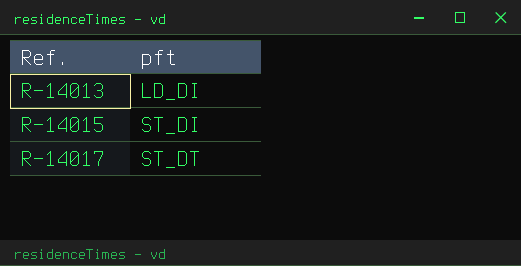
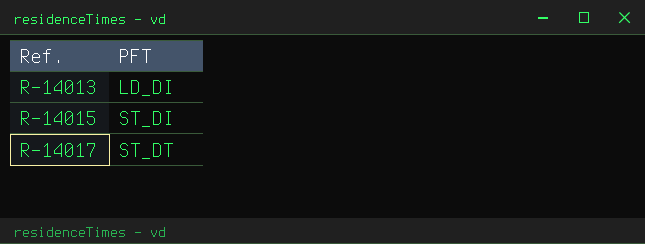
column name: pft -> PFT

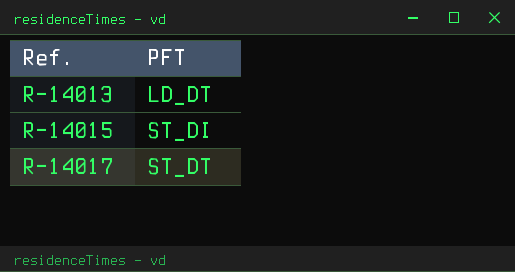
R-14013 | PFT: LD_DI -> LD_DT

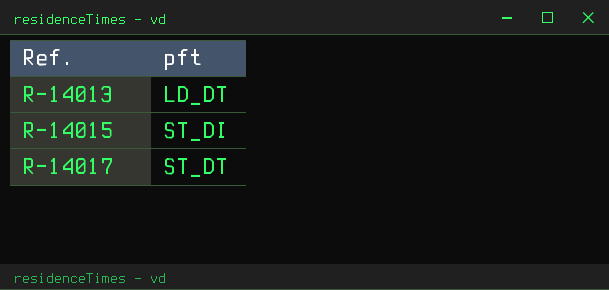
column name: PFT -> pft

